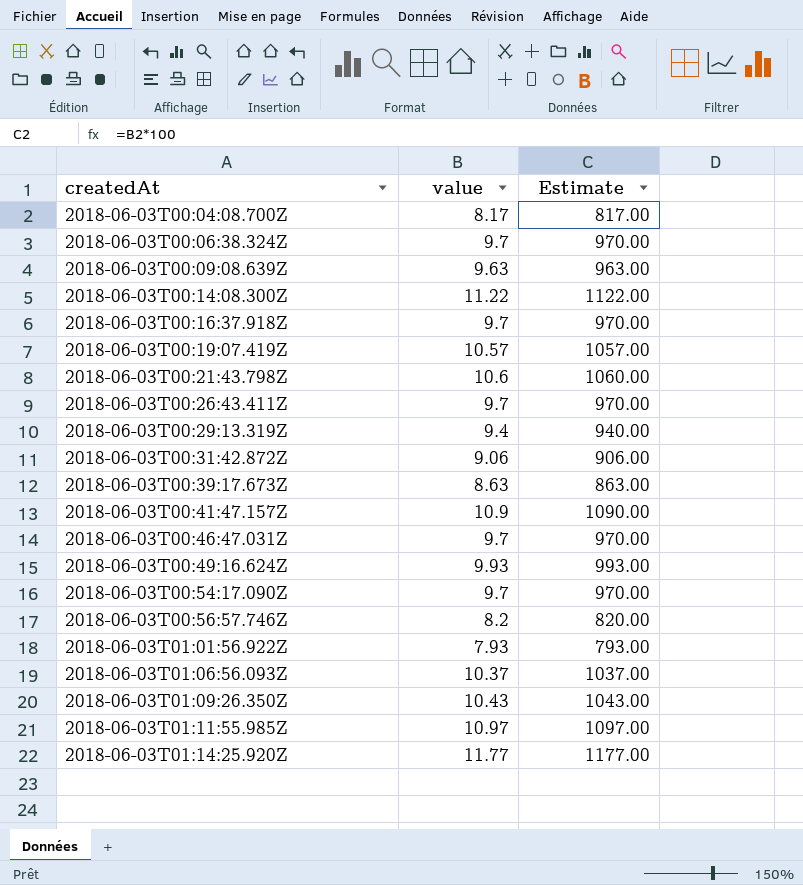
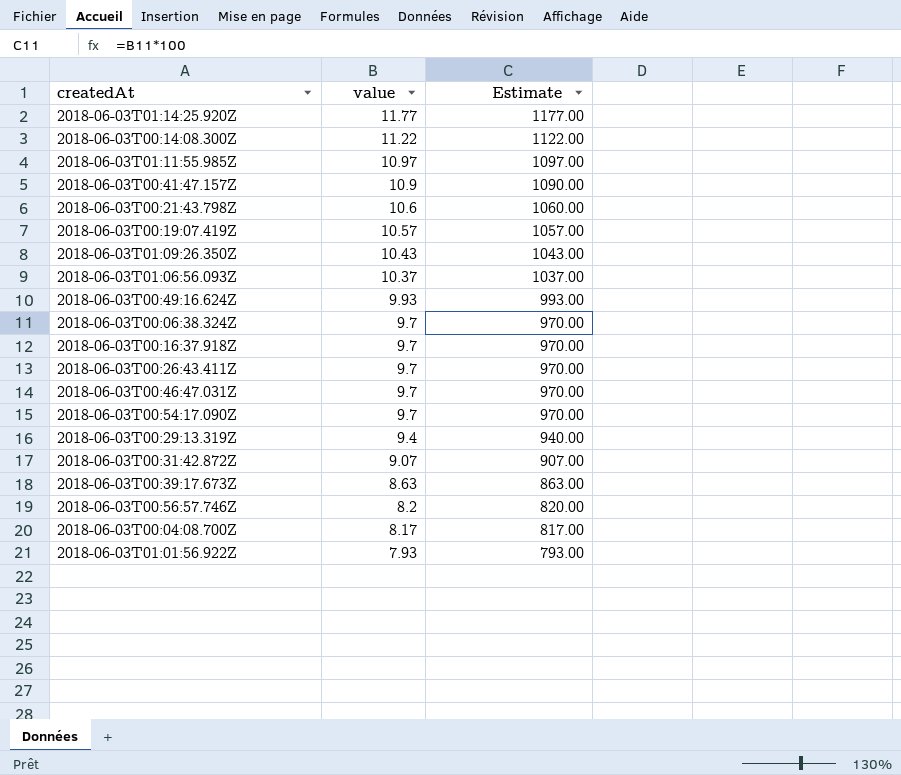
row order: createdAt ascending -> value descending
row 2018-06-03T00:09:08.639Z: 9.63 | 963.00 -> none
2018-06-03T00:31:42.872Z | value: 9.06 -> 9.07
2018-06-03T00:31:42.872Z | Estimate: 906.00 -> 907.00

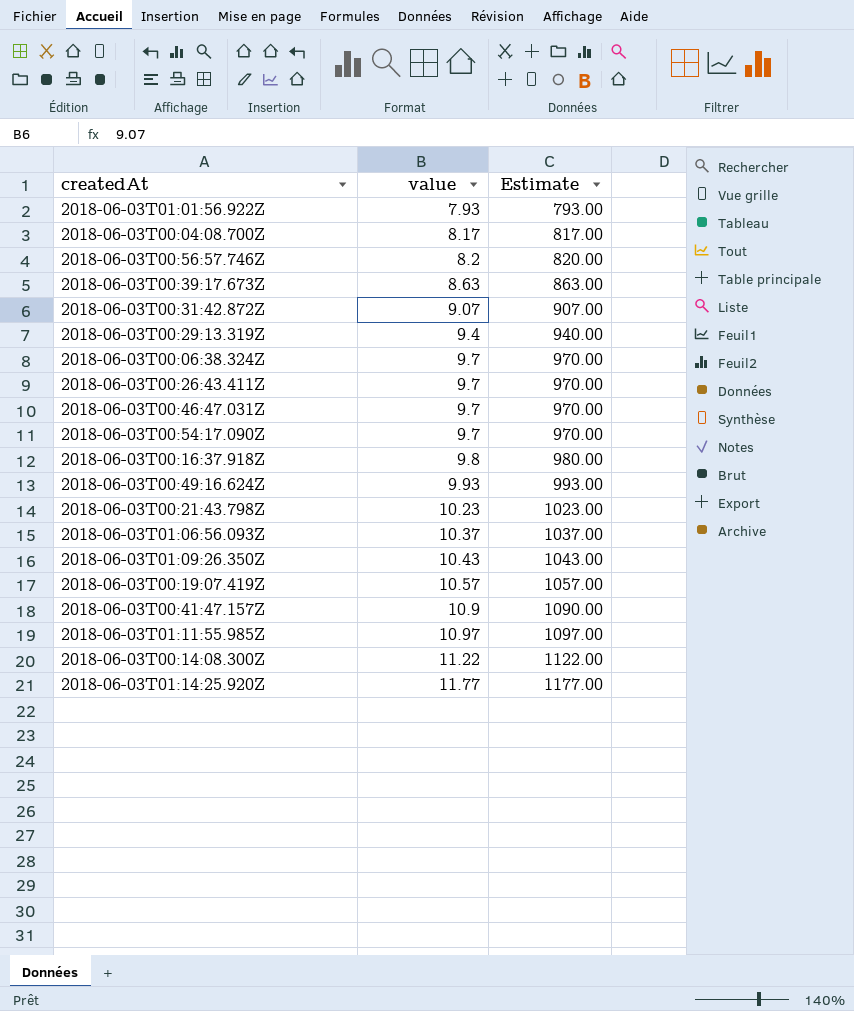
row order: value descending -> value ascending
2018-06-03T00:16:37.918Z | value: 9.7 -> 9.8
2018-06-03T00:16:37.918Z | Estimate: 970.00 -> 980.00
2018-06-03T00:21:43.798Z | value: 10.6 -> 10.23
2018-06-03T00:21:43.798Z | Estimate: 1060.00 -> 1023.00

